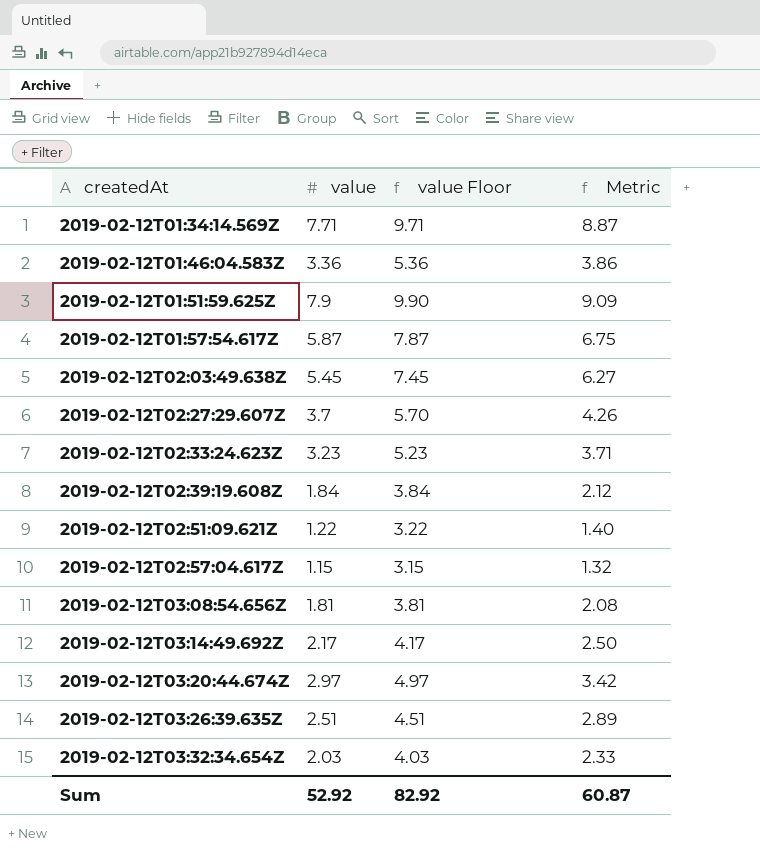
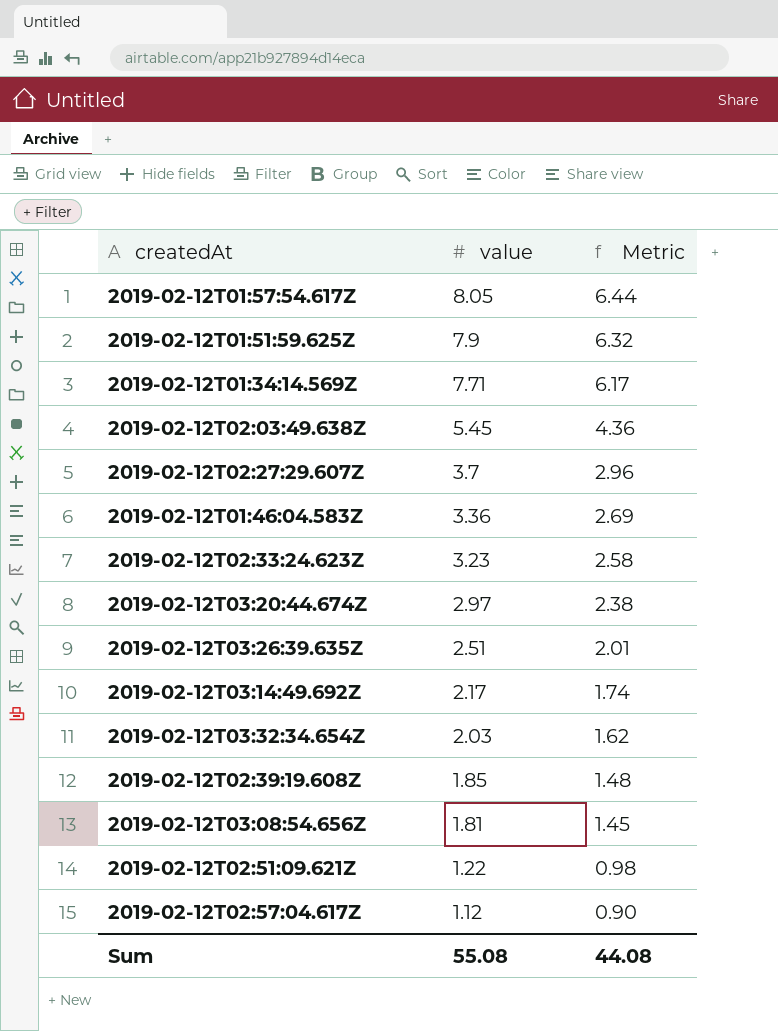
row order: createdAt ascending -> value descending
column value Floor | formula: [value] + 2 -> none
column Metric | formula: [value] * 1.15 -> [value] * 0.8
2019-02-12T01:57:54.617Z | value: 5.87 -> 8.05
2019-02-12T02:39:19.608Z | value: 1.84 -> 1.85
2019-02-12T02:57:04.617Z | value: 1.15 -> 1.12
Sum | value: 52.92 -> 55.08
Sum | Metric: 60.87 -> 44.08

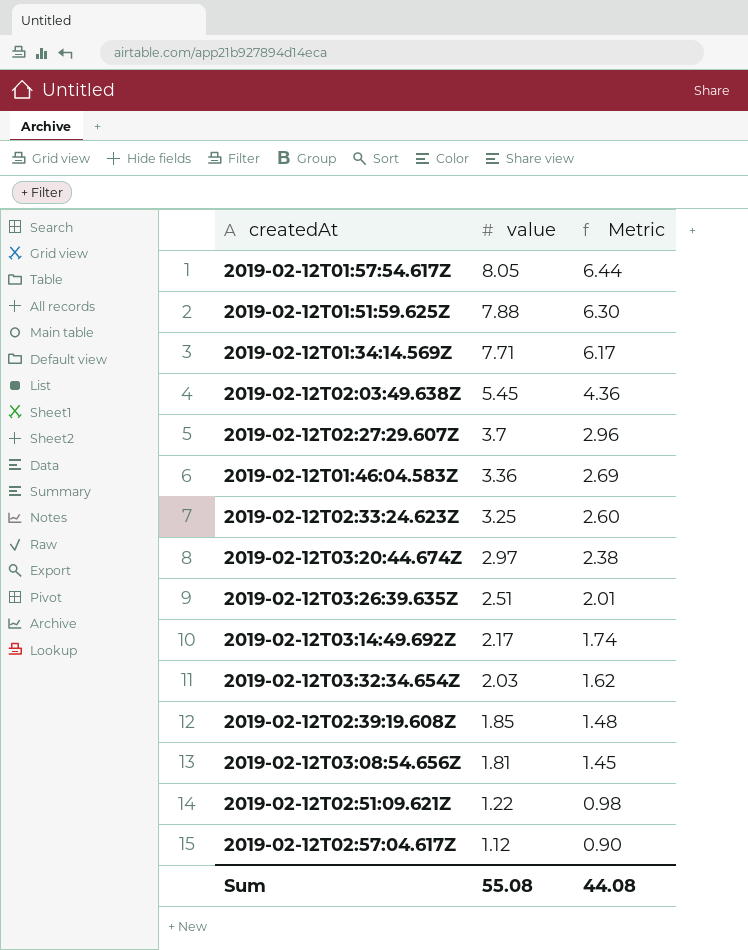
2019-02-12T01:51:59.625Z | value: 7.9 -> 7.88
2019-02-12T01:51:59.625Z | Metric: 6.32 -> 6.30
2019-02-12T02:33:24.623Z | value: 3.23 -> 3.25
2019-02-12T02:33:24.623Z | Metric: 2.58 -> 2.60

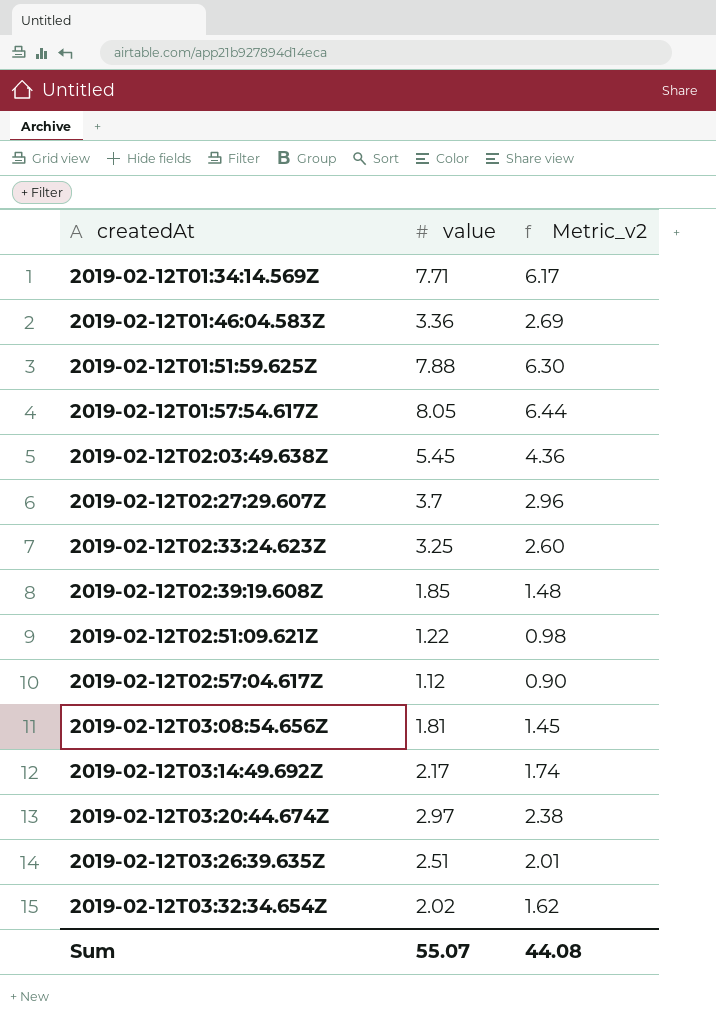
row order: value descending -> createdAt ascending
column name: Metric -> Metric_v2
2019-02-12T03:32:34.654Z | value: 2.03 -> 2.02
Sum | value: 55.08 -> 55.07

